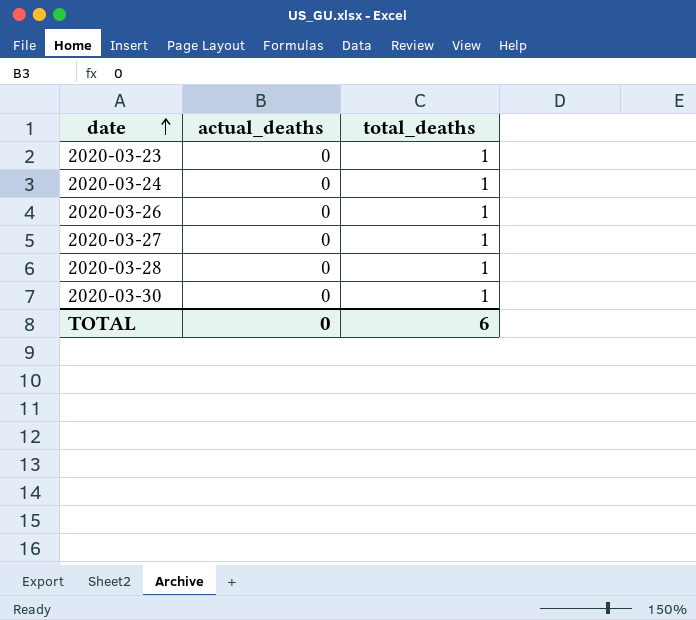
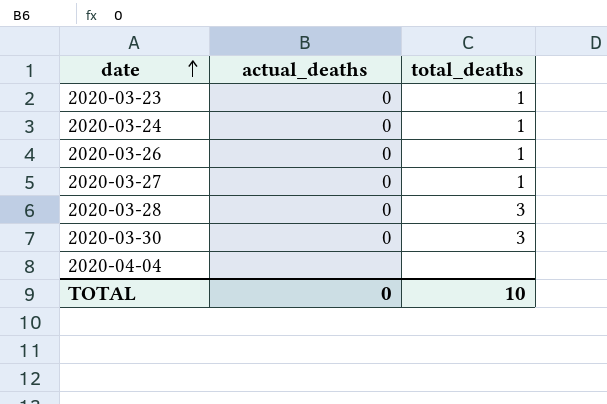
2020-03-28 | total_deaths: 1 -> 3
2020-03-30 | total_deaths: 1 -> 3
row 2020-04-04: none -> none | none
TOTAL | total_deaths: 6 -> 10

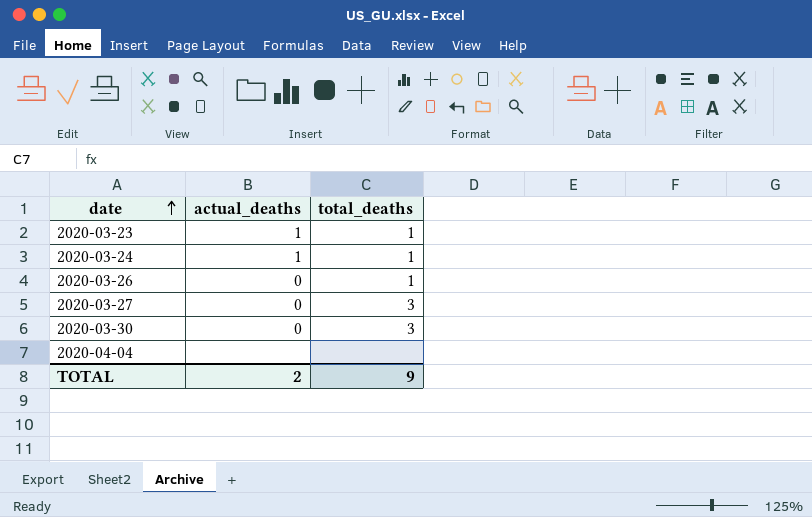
row 2020-03-28: 0 | 3 -> none
2020-03-23 | actual_deaths: 0 -> 1
2020-03-24 | actual_deaths: 0 -> 1
2020-03-27 | total_deaths: 1 -> 3
TOTAL | actual_deaths: 0 -> 2
TOTAL | total_deaths: 10 -> 9

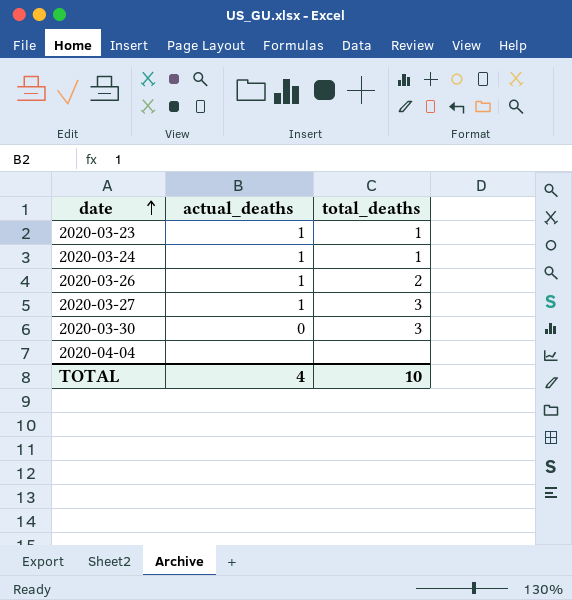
2020-03-26 | actual_deaths: 0 -> 1
2020-03-26 | total_deaths: 1 -> 2
2020-03-27 | actual_deaths: 0 -> 1
TOTAL | actual_deaths: 2 -> 4
TOTAL | total_deaths: 9 -> 10

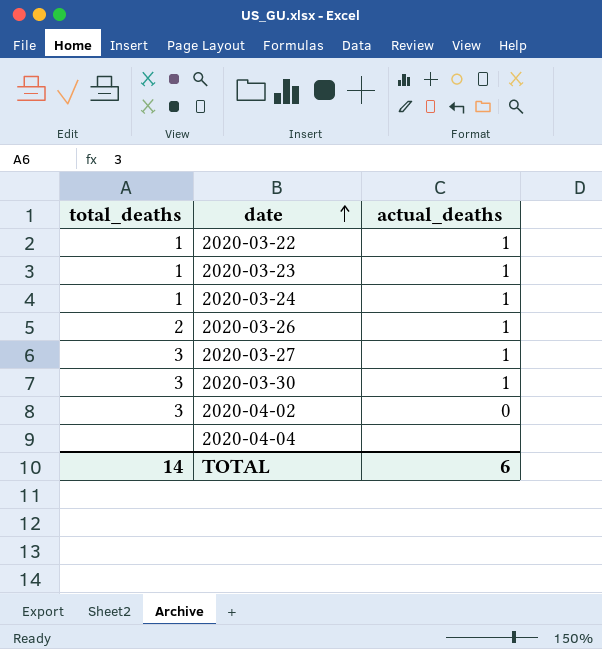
column total_deaths | position: 3 -> 1
row 2020-03-22: none -> 1 | 1
2020-03-30 | actual_deaths: 0 -> 1
row 2020-04-02: none -> 3 | 0
TOTAL | total_deaths: 10 -> 14
TOTAL | actual_deaths: 4 -> 6

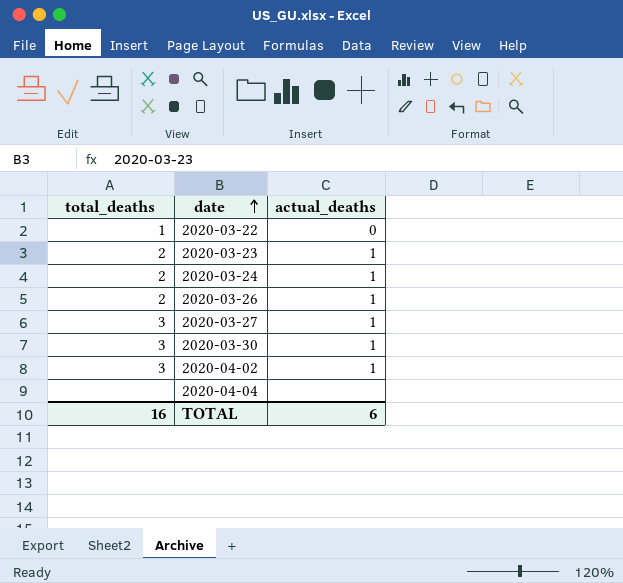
2020-03-22 | actual_deaths: 1 -> 0
2020-03-23 | total_deaths: 1 -> 2
2020-03-24 | total_deaths: 1 -> 2
2020-04-02 | actual_deaths: 0 -> 1
TOTAL | total_deaths: 14 -> 16

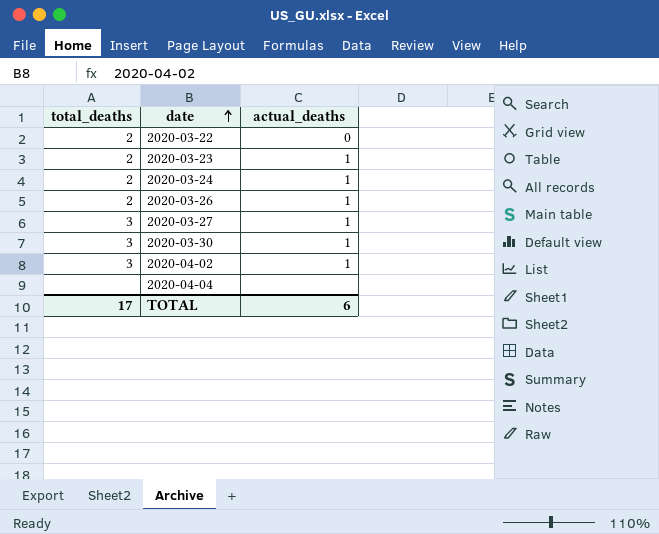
2020-03-22 | total_deaths: 1 -> 2
TOTAL | total_deaths: 16 -> 17

